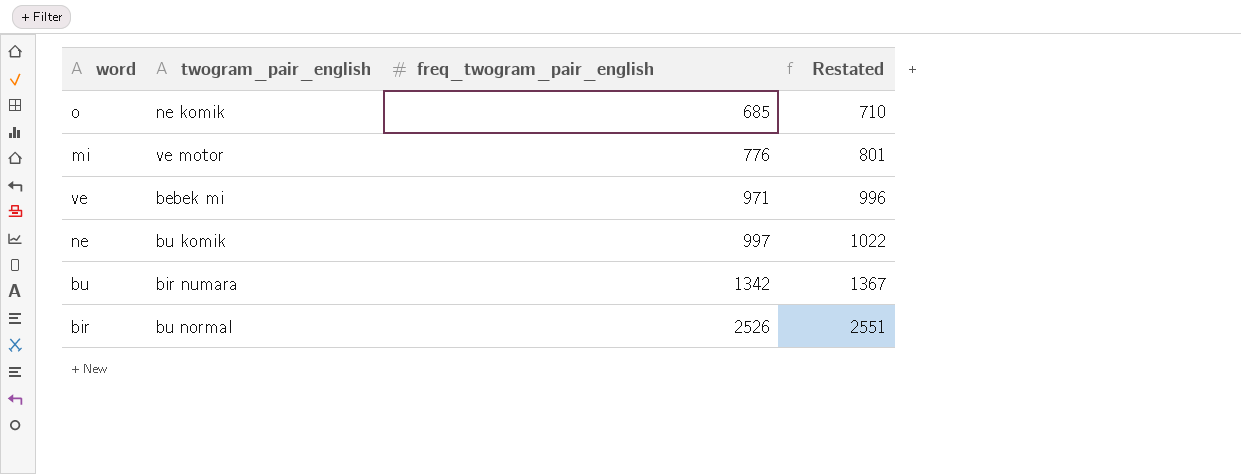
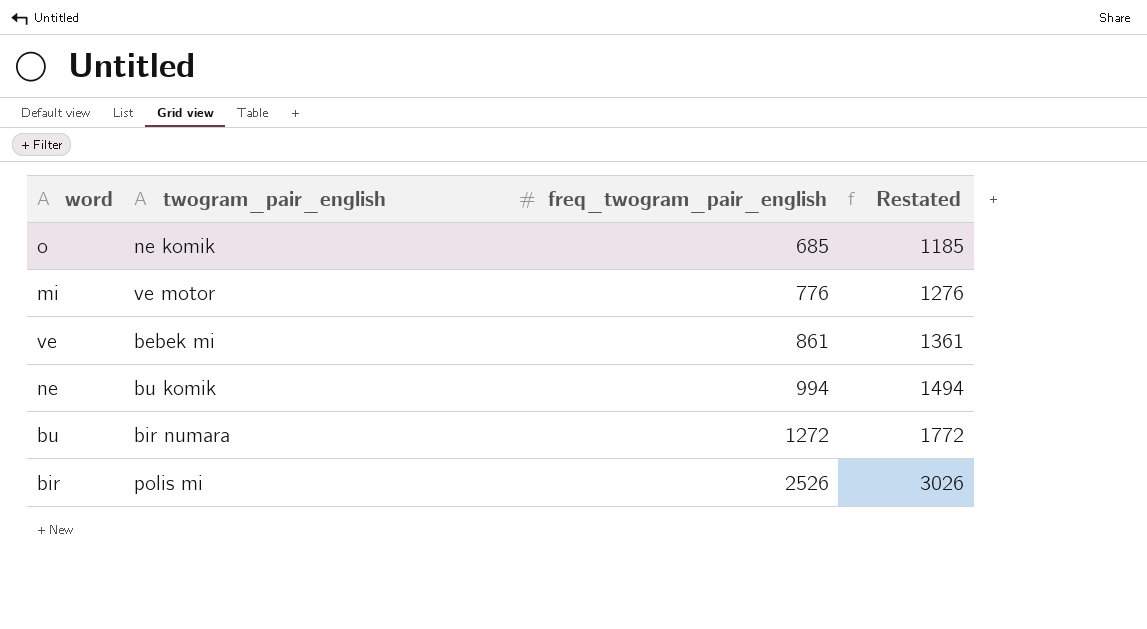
column Restated | formula: [freq_twogram_pair_english] + 25 -> [freq_twogram_pair_english] + 500
ve | freq_twogram_pair_english: 971 -> 861
ne | freq_twogram_pair_english: 997 -> 994
bu | freq_twogram_pair_english: 1342 -> 1272
bir | twogram_pair_english: bu normal -> polis mi

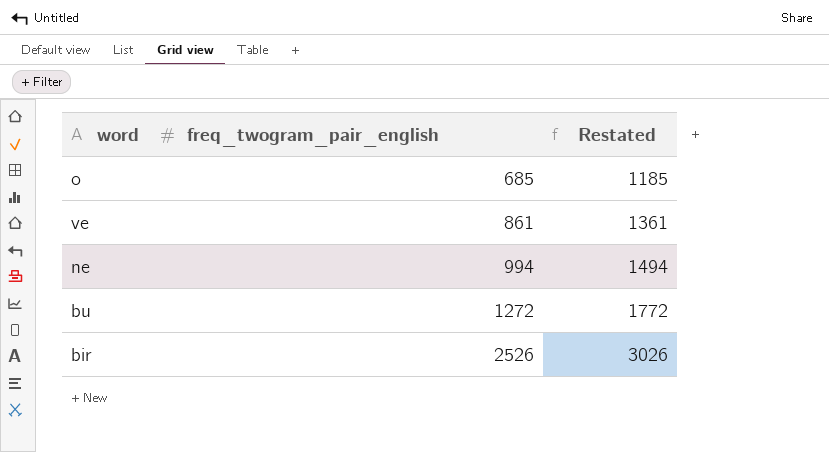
column twogram_pair_english | position: 2 -> none
row mi: ve motor | 776 | 1276 -> none

